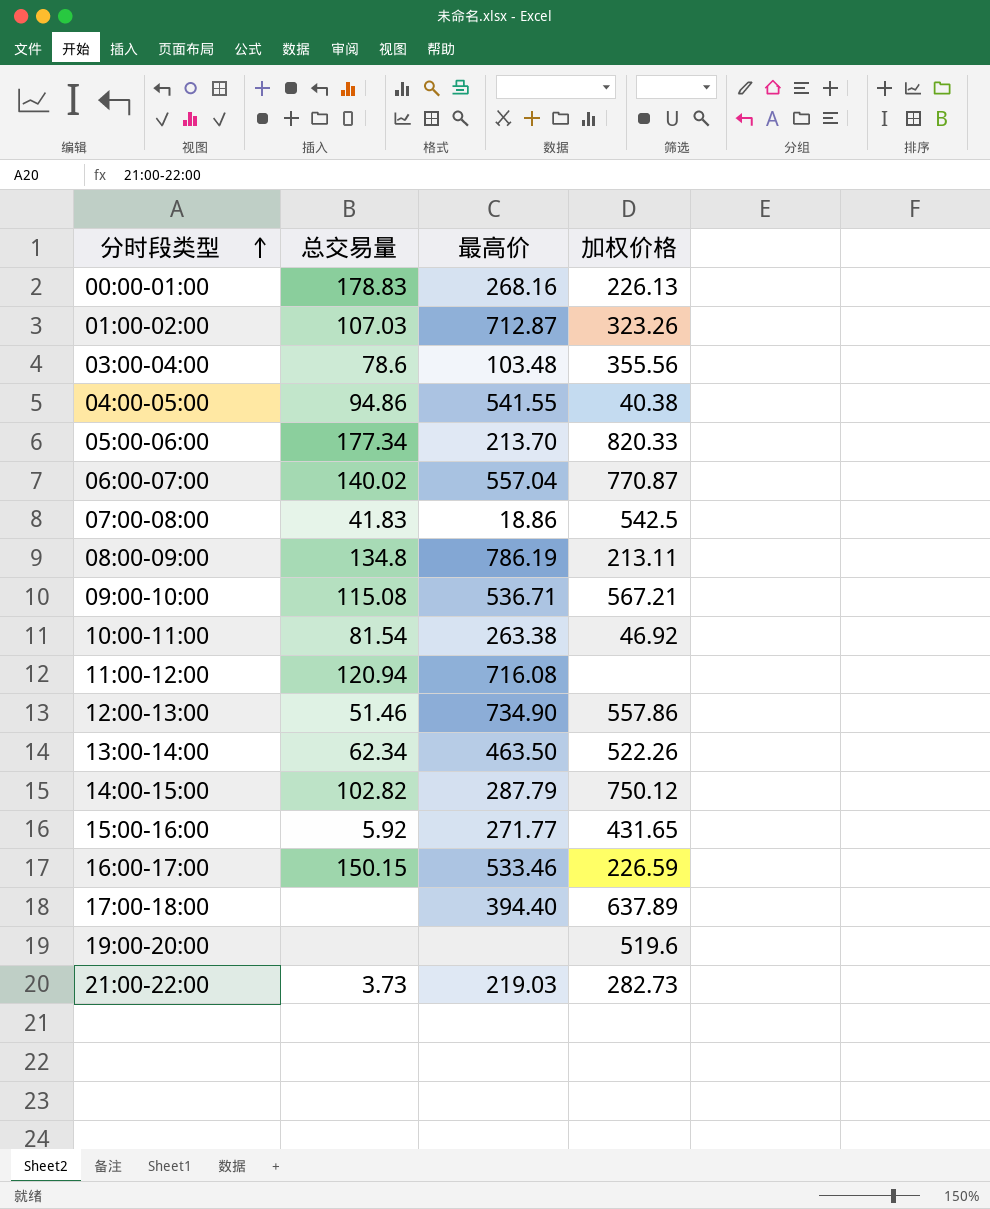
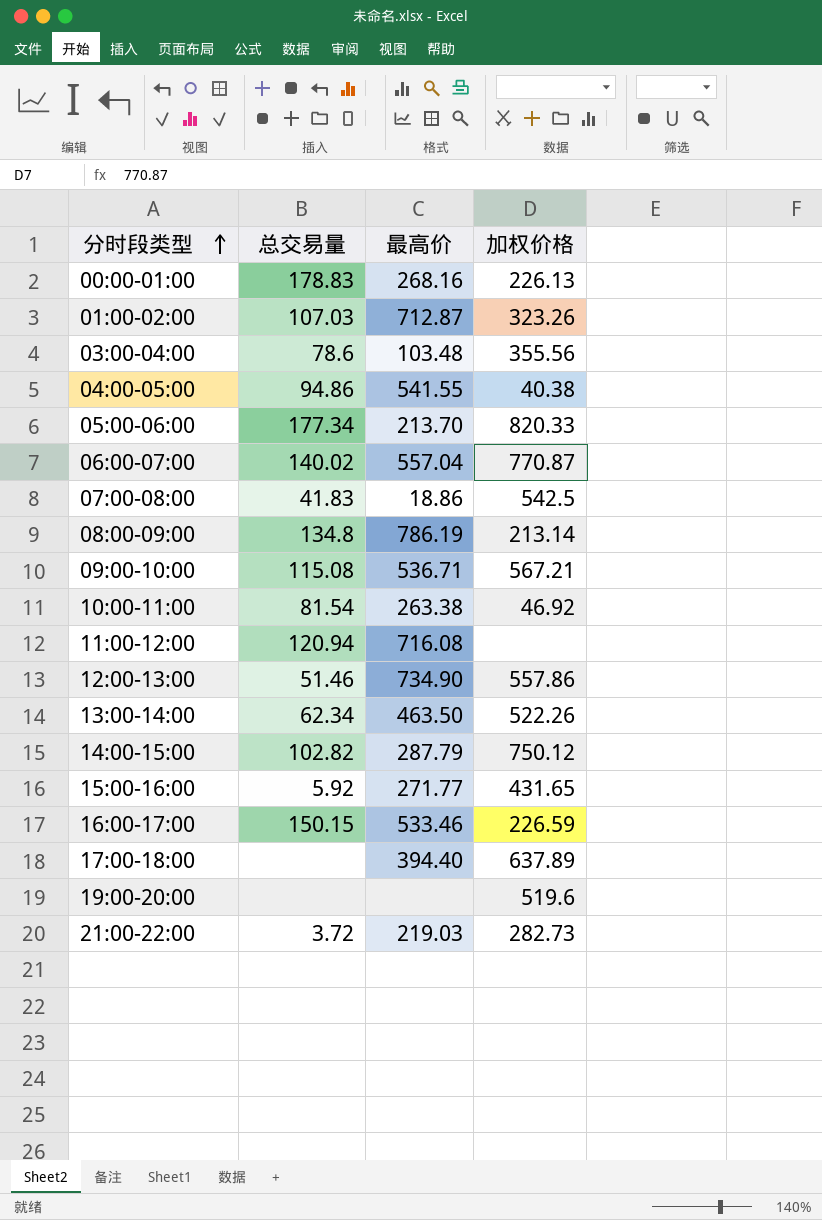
08:00-09:00 | 加权价格: 213.11 -> 213.14
21:00-22:00 | 总交易量: 3.73 -> 3.72

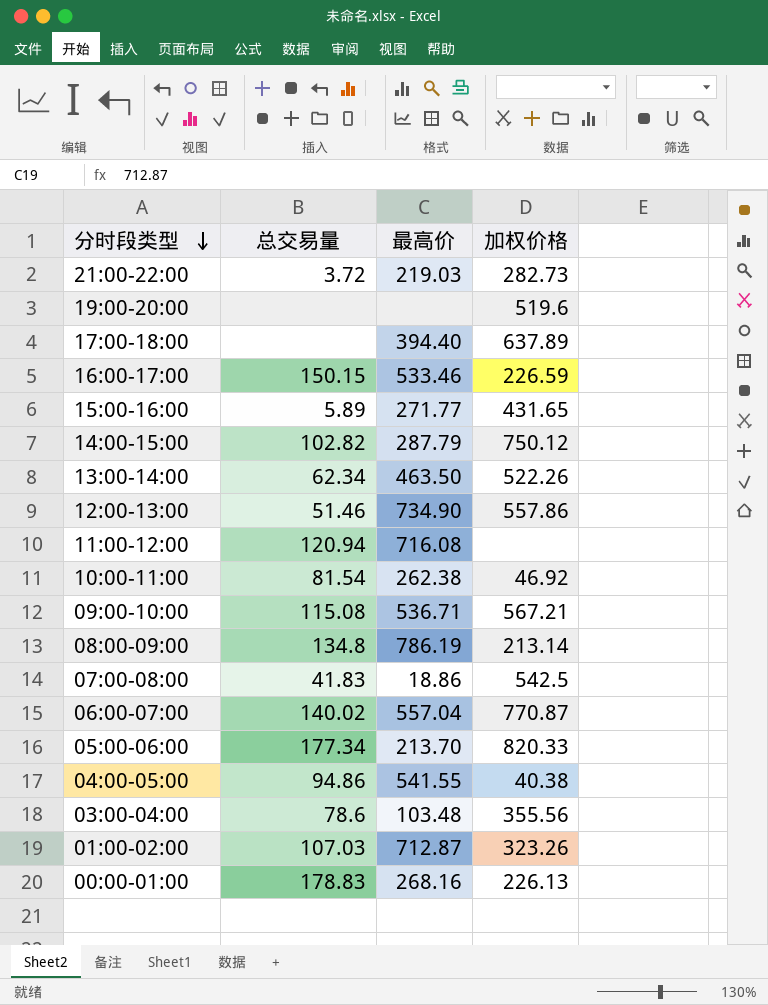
row order: 分时段类型 ascending -> 分时段类型 descending
15:00-16:00 | 总交易量: 5.92 -> 5.89
10:00-11:00 | 最高价: 263.38 -> 262.38

